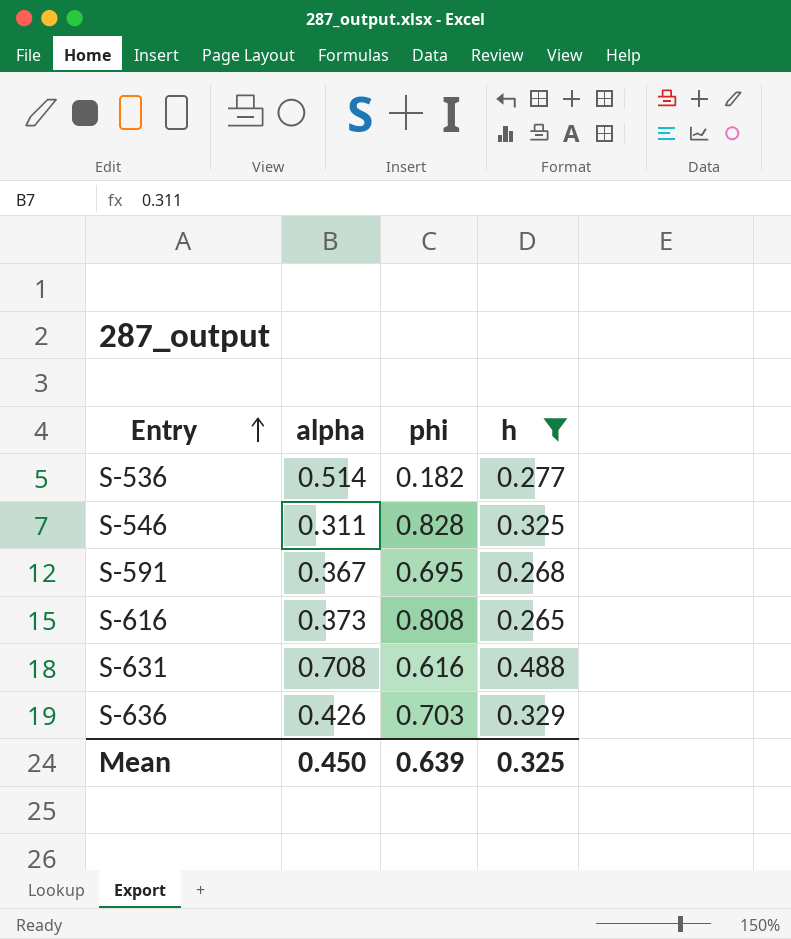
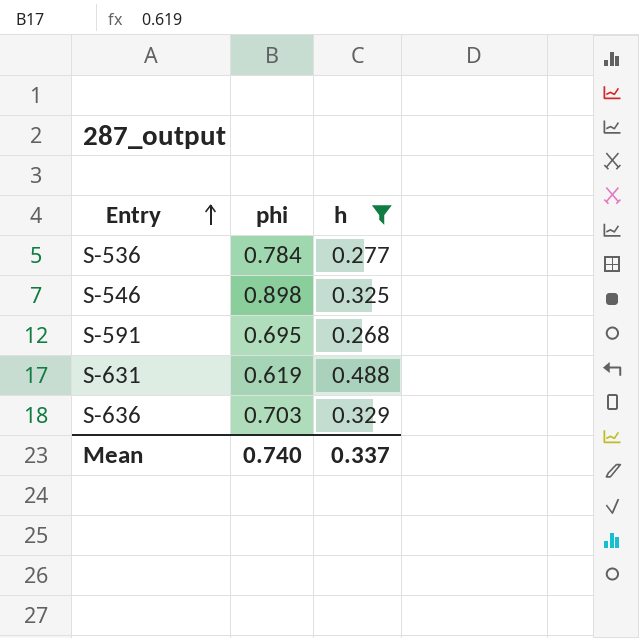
column alpha | position: 2 -> none
row S-616: 0.373 | 0.808 | 0.265 -> none
S-536 | phi: 0.182 -> 0.784
S-546 | phi: 0.828 -> 0.898
S-631 | phi: 0.616 -> 0.619
Mean | phi: 0.639 -> 0.740
Mean | h: 0.325 -> 0.337

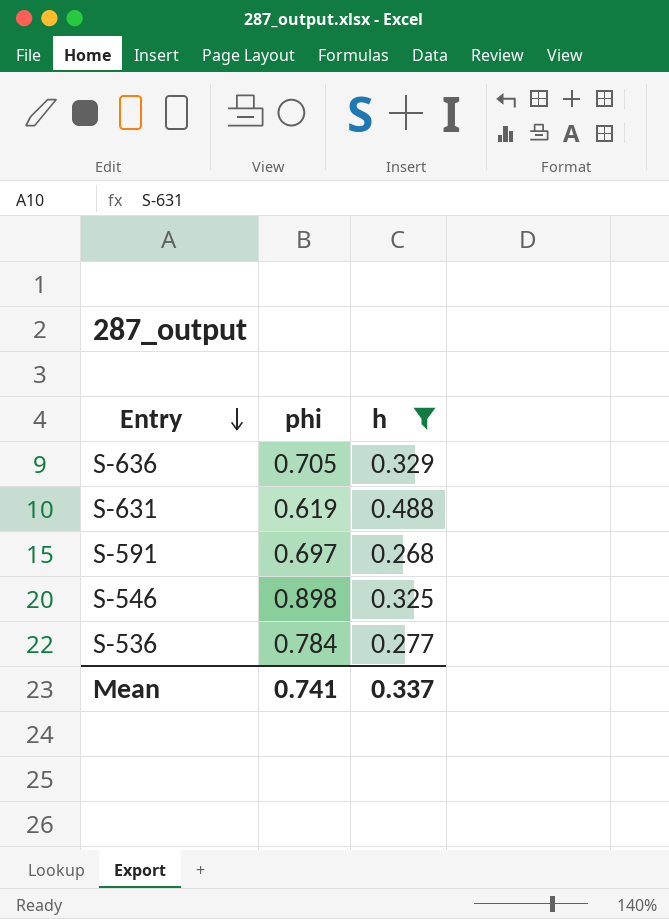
row order: Entry ascending -> Entry descending
S-636 | phi: 0.703 -> 0.705
S-591 | phi: 0.695 -> 0.697
Mean | phi: 0.740 -> 0.741

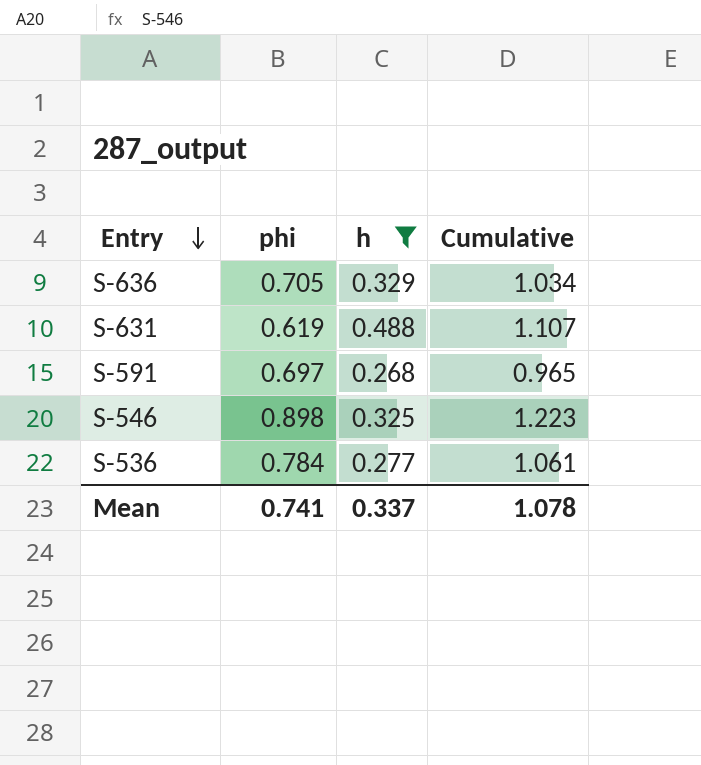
column Cumulative | formula: none -> [phi] + [h]

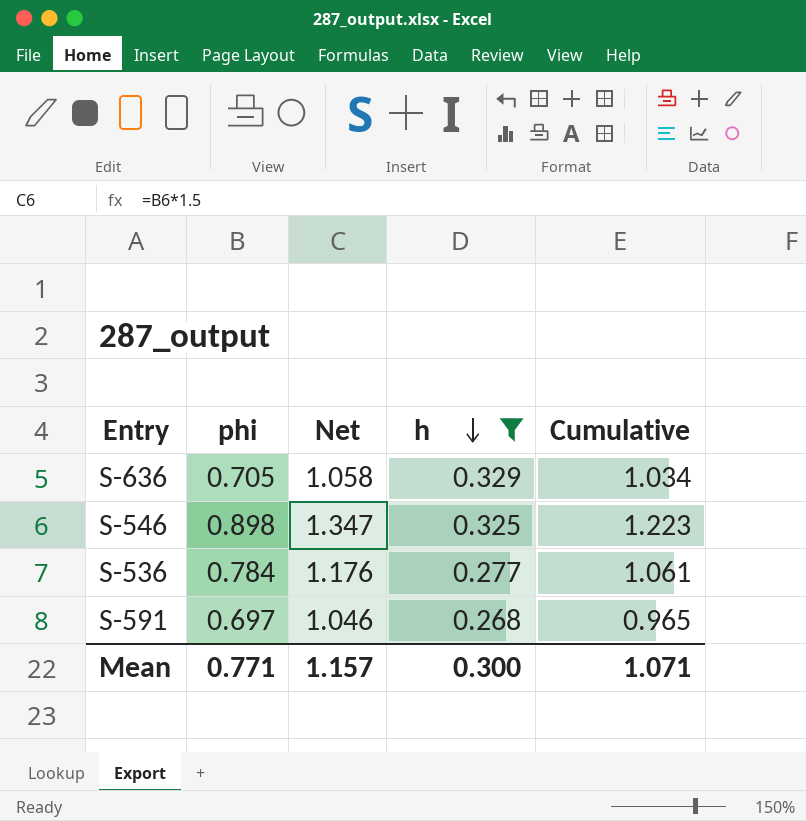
row order: Entry descending -> h descending
column Net | formula: none -> [phi] * 1.5
row S-631: 0.619 | 0.488 | 1.107 -> none
Mean | phi: 0.741 -> 0.771
Mean | h: 0.337 -> 0.300
Mean | Cumulative: 1.078 -> 1.071

